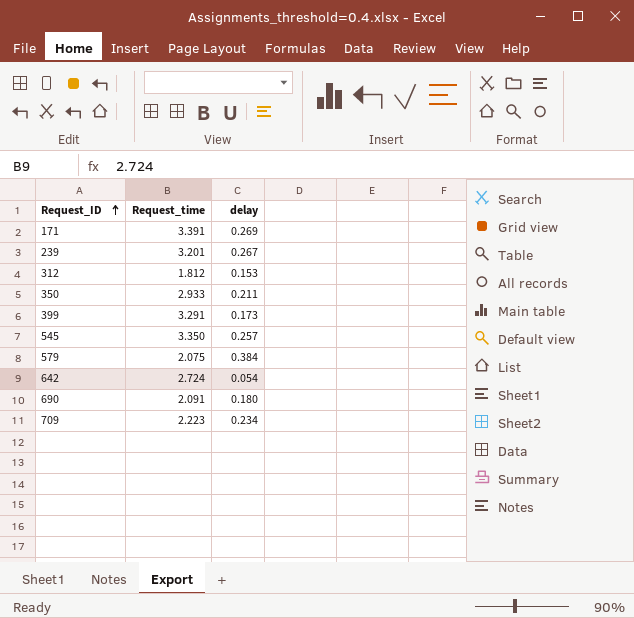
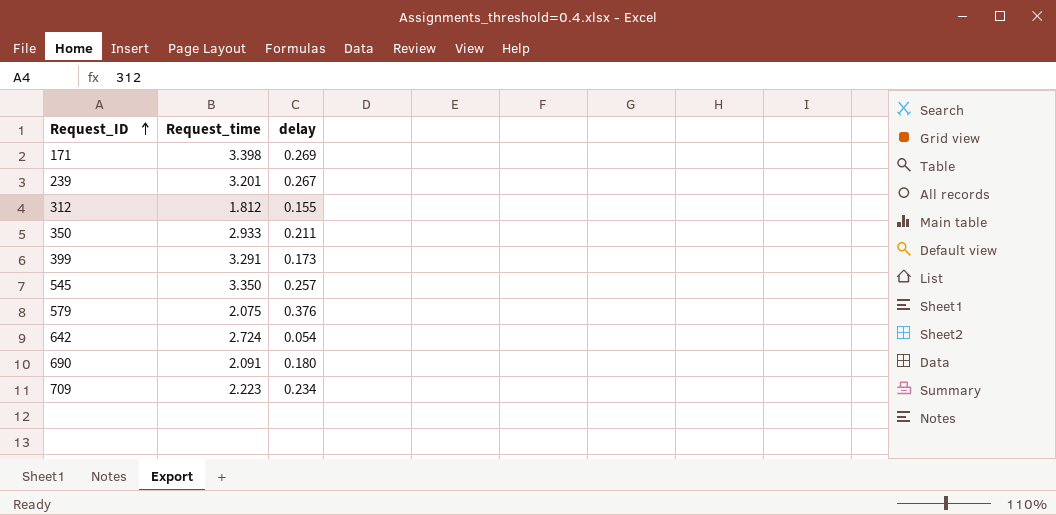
171 | Request_time: 3.391 -> 3.398
312 | delay: 0.153 -> 0.155
579 | delay: 0.384 -> 0.376

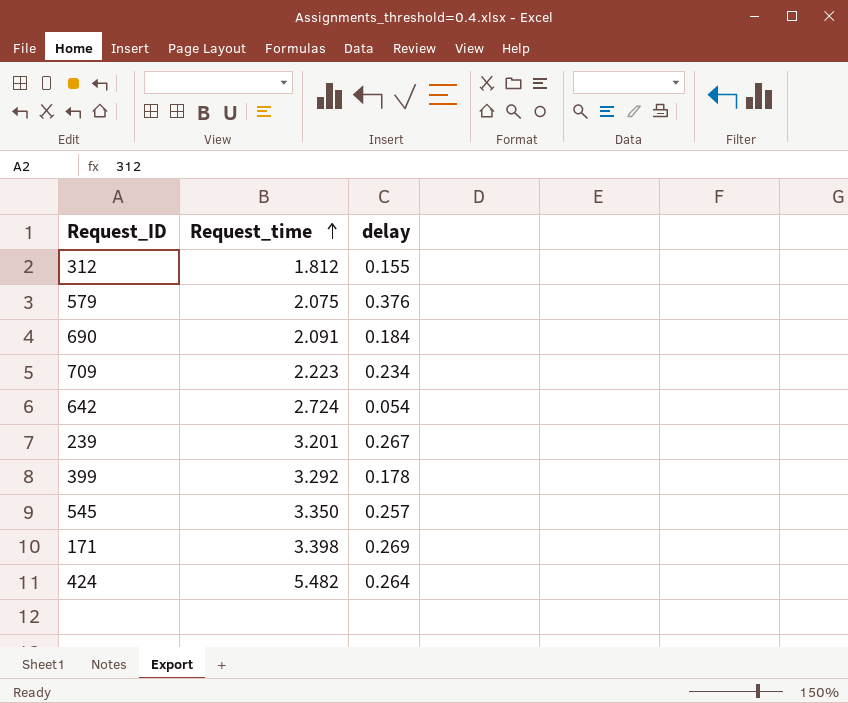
row order: Request_ID ascending -> Request_time ascending
row 350: 2.933 | 0.211 -> none
690 | delay: 0.180 -> 0.184
399 | Request_time: 3.291 -> 3.292
399 | delay: 0.173 -> 0.178
row 424: none -> 5.482 | 0.264

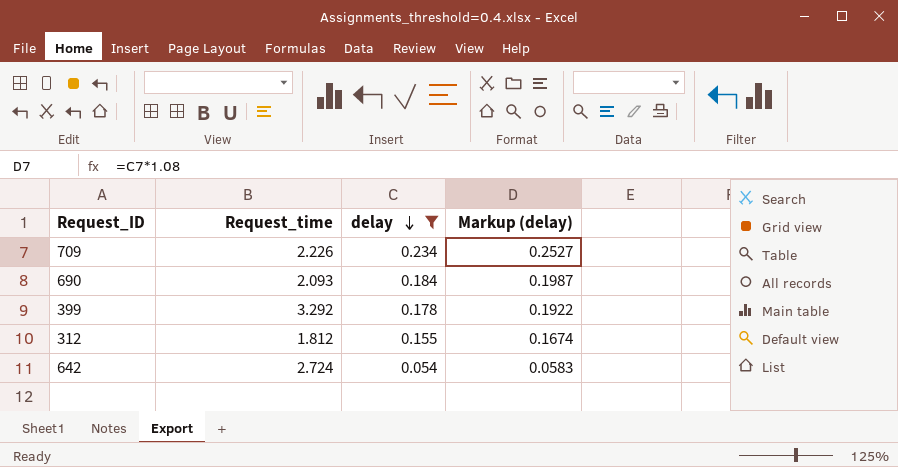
filter: none -> delay <= 0.234
row order: Request_time ascending -> delay descending
column Markup (delay) | formula: none -> [delay] * 1.08
709 | Request_time: 2.223 -> 2.226
690 | Request_time: 2.091 -> 2.093

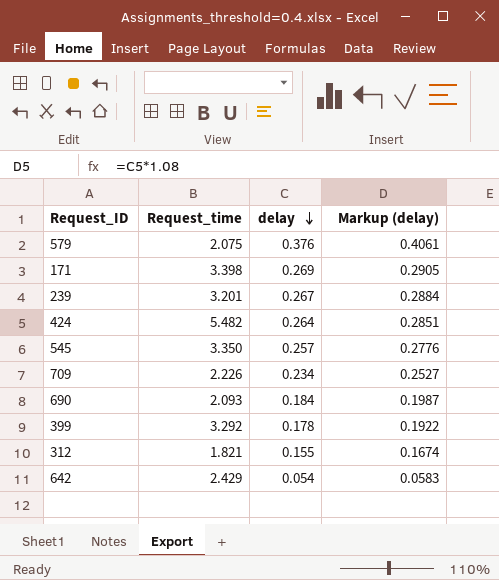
filter: delay <= 0.234 -> none
312 | Request_time: 1.812 -> 1.821
642 | Request_time: 2.724 -> 2.429

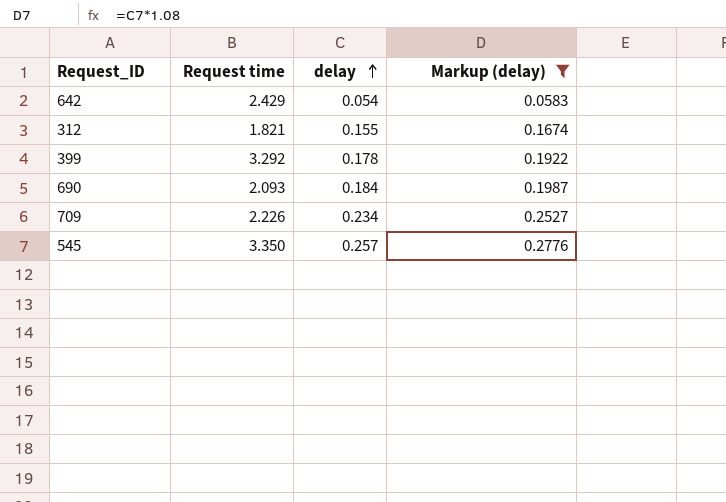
filter: none -> Markup (delay) <= 0.2776
row order: delay descending -> delay ascending
column name: Request_time -> Request time

